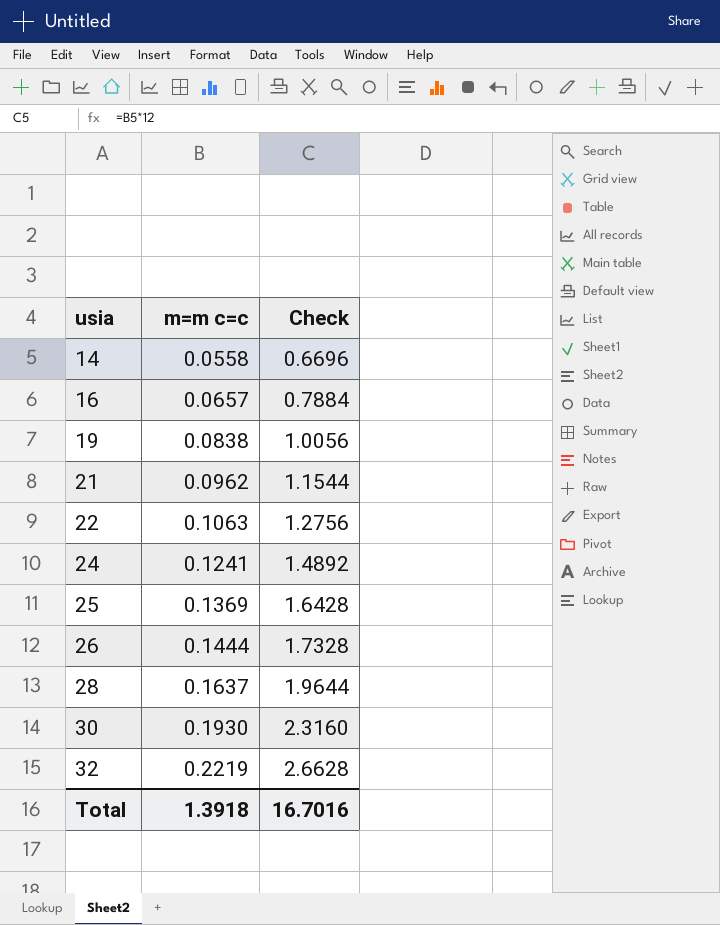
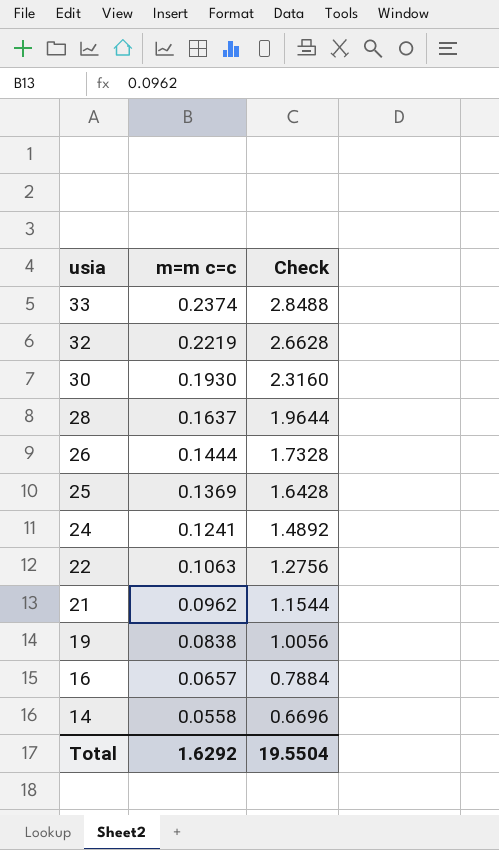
row order: usia ascending -> usia descending
row 33: none -> 0.2374 | 2.8488
Total | m=m c=c: 1.3918 -> 1.6292
Total | Check: 16.7016 -> 19.5504

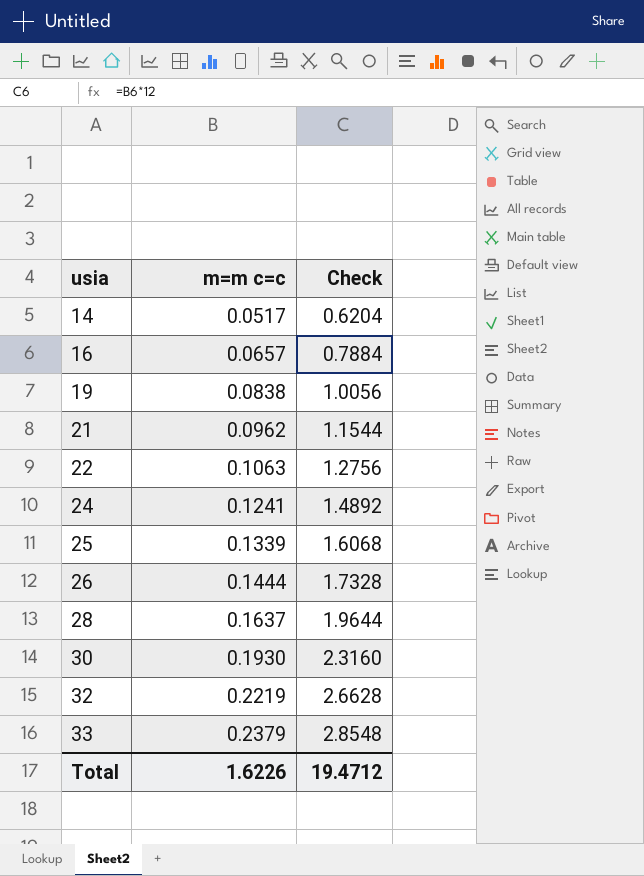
row order: usia descending -> usia ascending
14 | m=m c=c: 0.0558 -> 0.0517
14 | Check: 0.6696 -> 0.6204
25 | m=m c=c: 0.1369 -> 0.1339
25 | Check: 1.6428 -> 1.6068
33 | m=m c=c: 0.2374 -> 0.2379
33 | Check: 2.8488 -> 2.8548
Total | m=m c=c: 1.6292 -> 1.6226
Total | Check: 19.5504 -> 19.4712

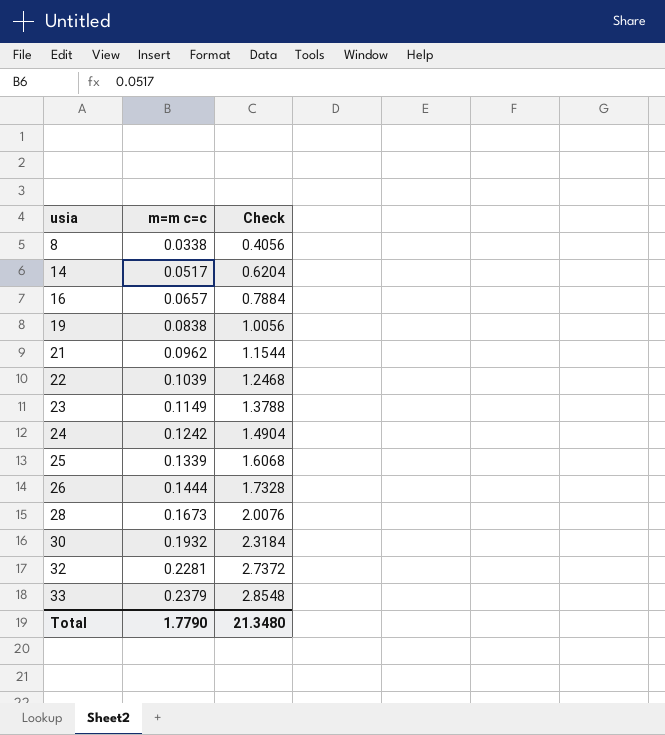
row 8: none -> 0.0338 | 0.4056
22 | m=m c=c: 0.1063 -> 0.1039
22 | Check: 1.2756 -> 1.2468
row 23: none -> 0.1149 | 1.3788
24 | m=m c=c: 0.1241 -> 0.1242
24 | Check: 1.4892 -> 1.4904
28 | m=m c=c: 0.1637 -> 0.1673
28 | Check: 1.9644 -> 2.0076
30 | m=m c=c: 0.1930 -> 0.1932
30 | Check: 2.3160 -> 2.3184
32 | m=m c=c: 0.2219 -> 0.2281
32 | Check: 2.6628 -> 2.7372
Total | m=m c=c: 1.6226 -> 1.7790
Total | Check: 19.4712 -> 21.3480

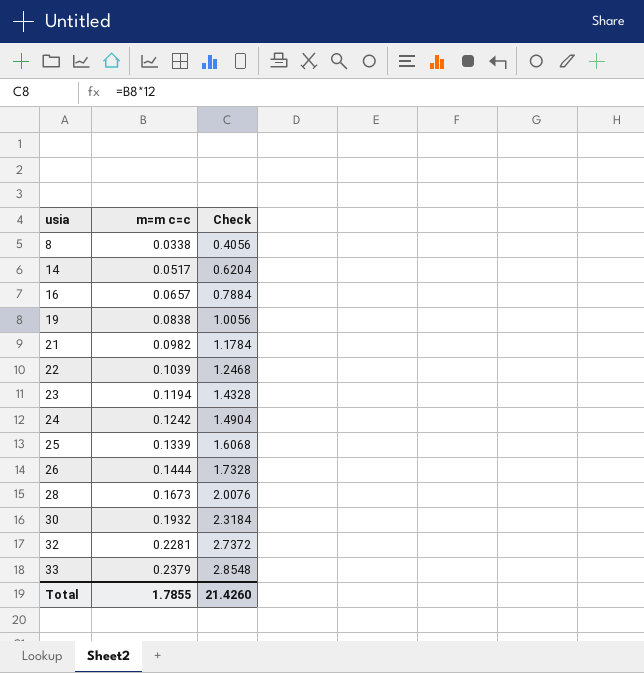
21 | m=m c=c: 0.0962 -> 0.0982
21 | Check: 1.1544 -> 1.1784
23 | m=m c=c: 0.1149 -> 0.1194
23 | Check: 1.3788 -> 1.4328
Total | m=m c=c: 1.7790 -> 1.7855
Total | Check: 21.3480 -> 21.4260

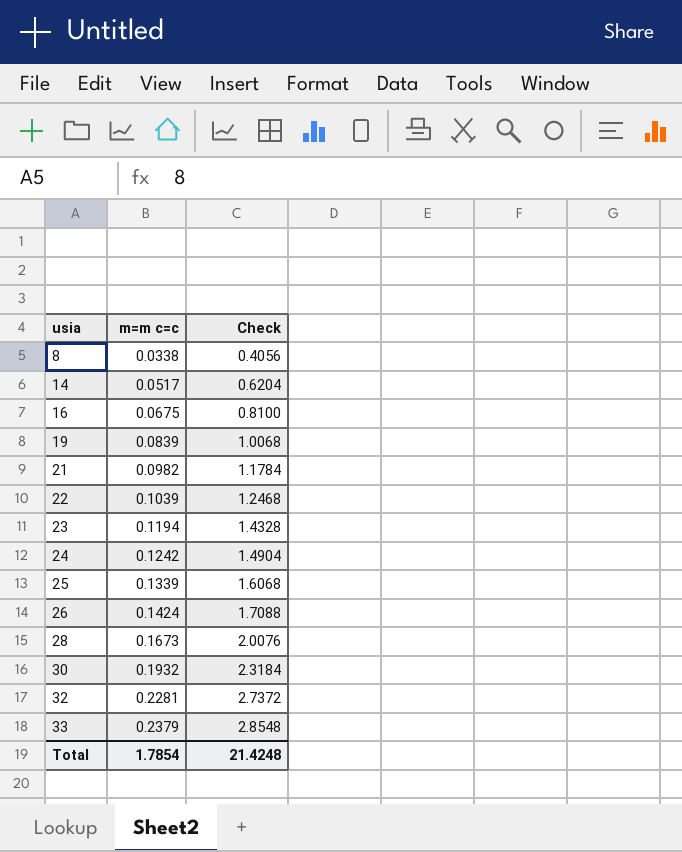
16 | m=m c=c: 0.0657 -> 0.0675
16 | Check: 0.7884 -> 0.8100
19 | m=m c=c: 0.0838 -> 0.0839
19 | Check: 1.0056 -> 1.0068
26 | m=m c=c: 0.1444 -> 0.1424
26 | Check: 1.7328 -> 1.7088
Total | m=m c=c: 1.7855 -> 1.7854
Total | Check: 21.4260 -> 21.4248

